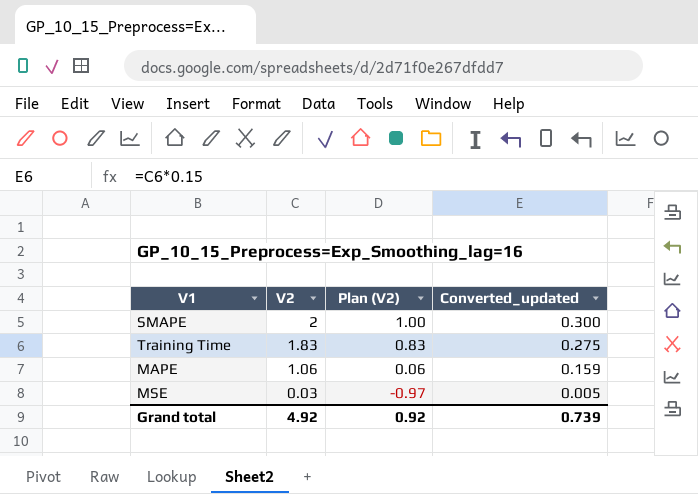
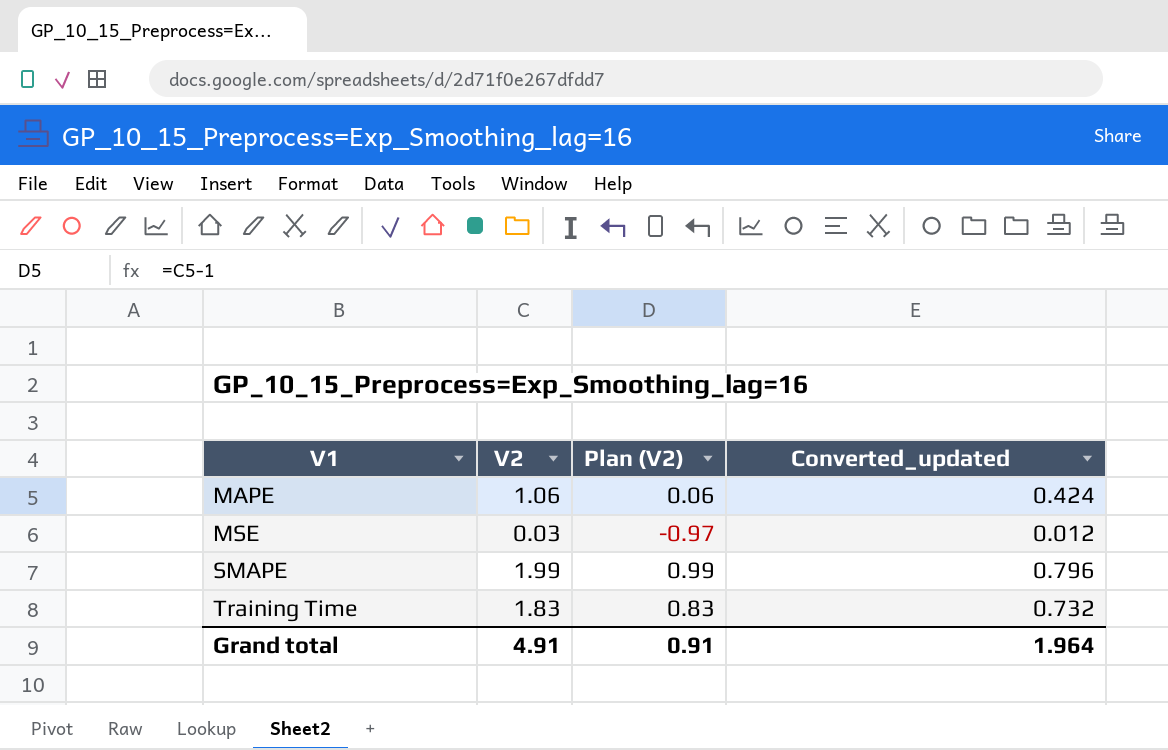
row order: V2 descending -> V1 ascending
column Converted_updated | formula: [V2] * 0.15 -> [V2] * 0.4
SMAPE | V2: 2 -> 1.99
SMAPE | Plan (V2): 1.00 -> 0.99
Grand total | V2: 4.92 -> 4.91
Grand total | Plan (V2): 0.92 -> 0.91
Grand total | Converted_updated: 0.739 -> 1.964

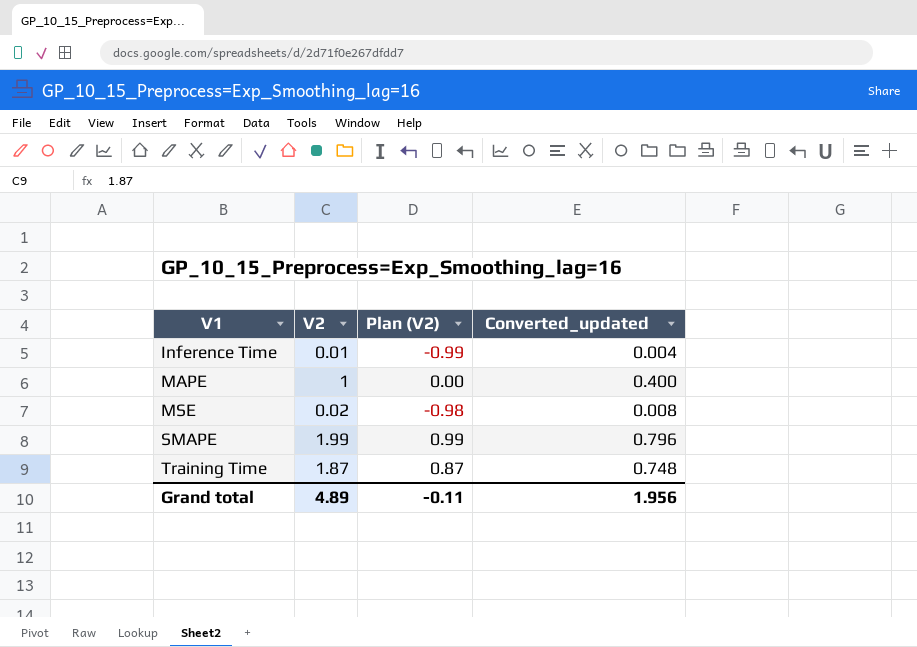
row Inference Time: none -> 0.01 | -0.99 | 0.004
MAPE | V2: 1.06 -> 1
MAPE | Plan (V2): 0.06 -> 0.00
MAPE | Converted_updated: 0.424 -> 0.400
MSE | V2: 0.03 -> 0.02
MSE | Plan (V2): -0.97 -> -0.98
MSE | Converted_updated: 0.012 -> 0.008
Training Time | V2: 1.83 -> 1.87
Training Time | Plan (V2): 0.83 -> 0.87
Training Time | Converted_updated: 0.732 -> 0.748
Grand total | V2: 4.91 -> 4.89
Grand total | Plan (V2): 0.91 -> -0.11
Grand total | Converted_updated: 1.964 -> 1.956

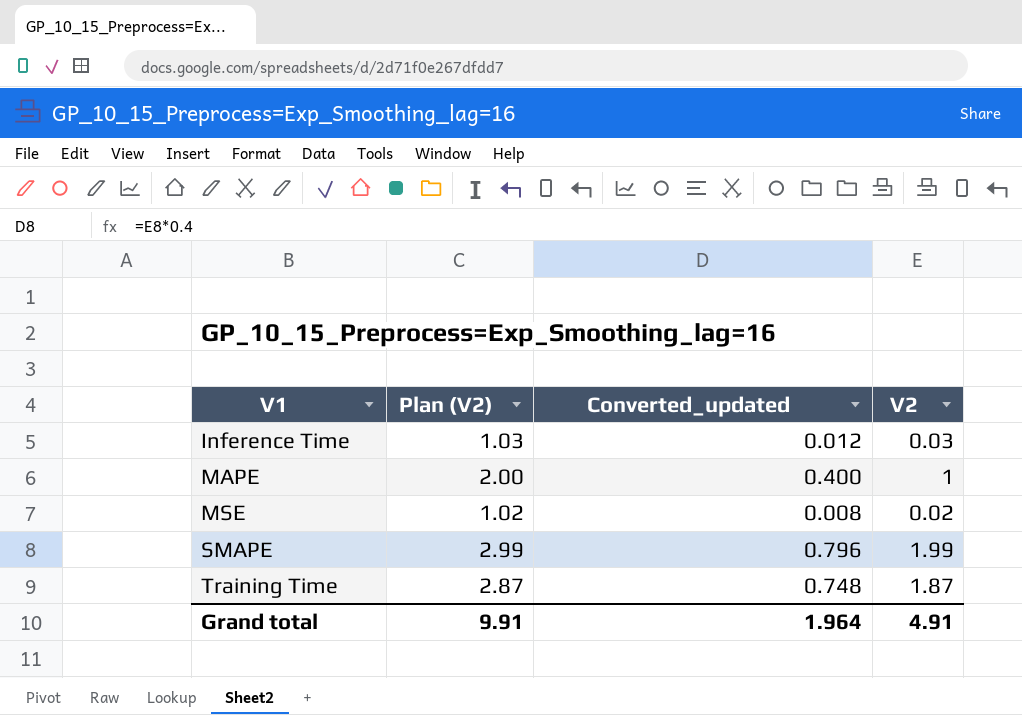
column Plan (V2) | formula: [V2] - 1 -> [V2] + 1
column V2 | position: 2 -> 4
Inference Time | Converted_updated: 0.004 -> 0.012
Inference Time | V2: 0.01 -> 0.03
Grand total | Plan (V2): -0.11 -> 9.91
Grand total | Converted_updated: 1.956 -> 1.964
Grand total | V2: 4.89 -> 4.91

